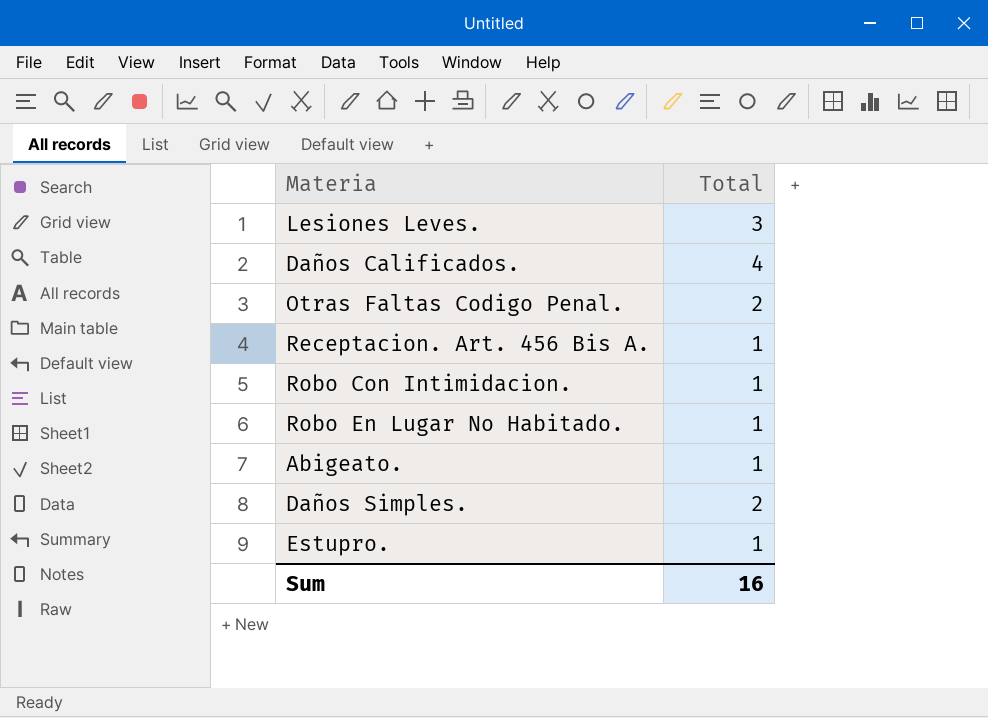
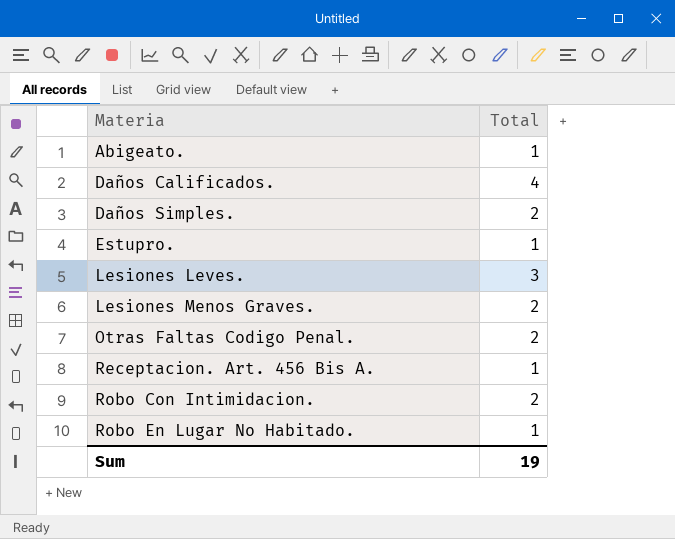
row order: none -> Materia ascending
row Lesiones Menos Graves.: none -> 2
Robo Con Intimidacion. | Total: 1 -> 2
Sum | Total: 16 -> 19

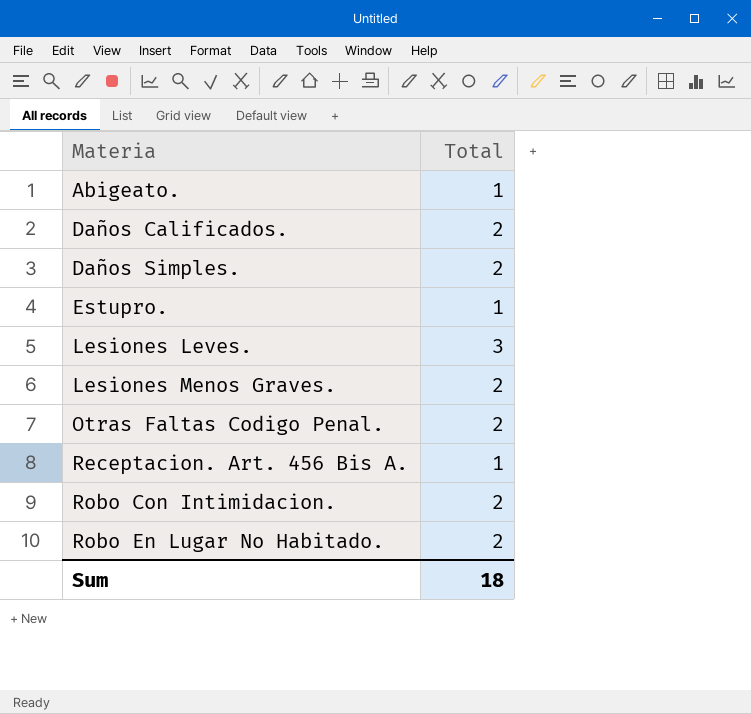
Daños Calificados. | Total: 4 -> 2
Robo En Lugar No Habitado. | Total: 1 -> 2
Sum | Total: 19 -> 18

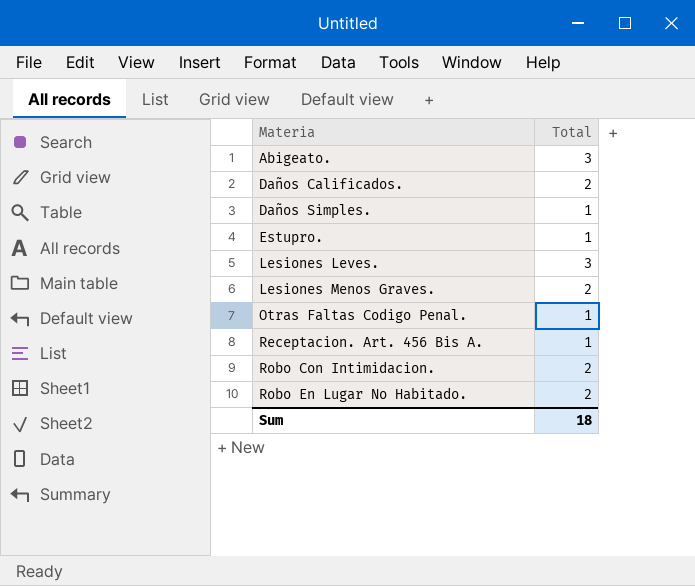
Abigeato. | Total: 1 -> 3
Daños Simples. | Total: 2 -> 1
Otras Faltas Codigo Penal. | Total: 2 -> 1

